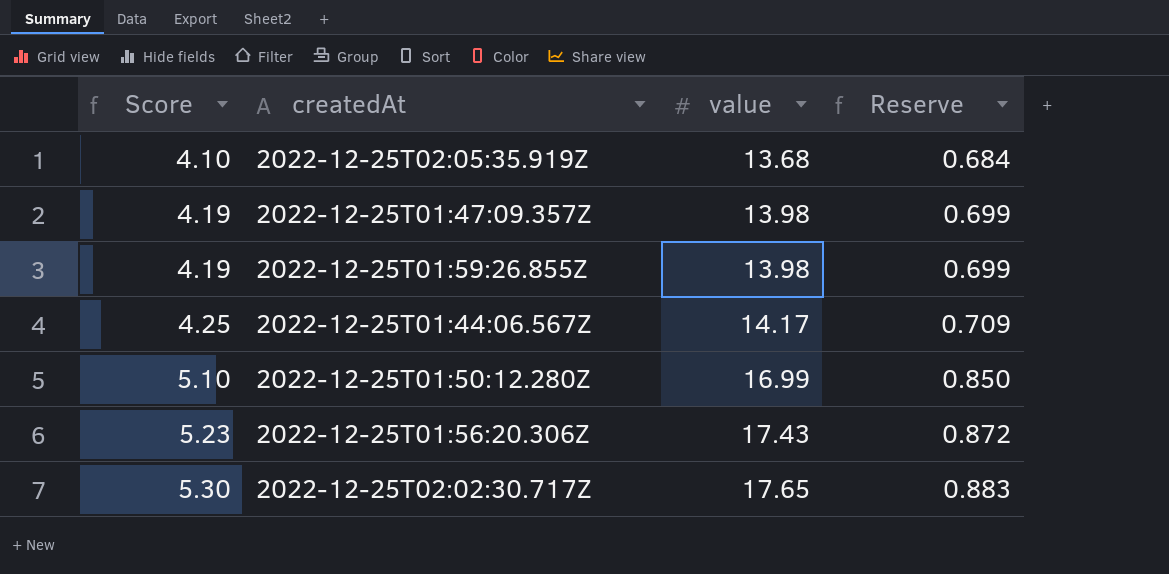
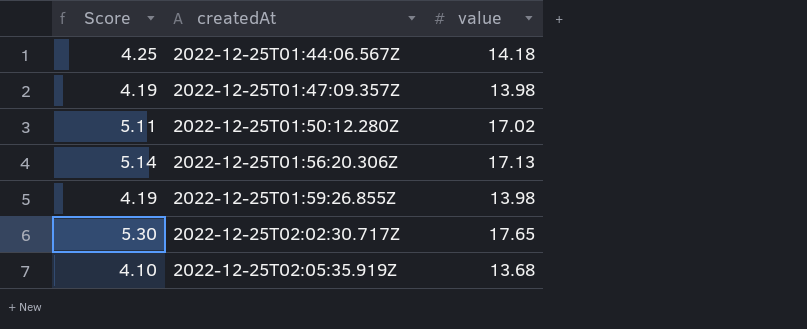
row order: Score ascending -> createdAt ascending
column Reserve | formula: [value] * 0.05 -> none
2022-12-25T01:44:06.567Z | value: 14.17 -> 14.18
2022-12-25T01:50:12.280Z | Score: 5.10 -> 5.11
2022-12-25T01:50:12.280Z | value: 16.99 -> 17.02
2022-12-25T01:56:20.306Z | Score: 5.23 -> 5.14
2022-12-25T01:56:20.306Z | value: 17.43 -> 17.13

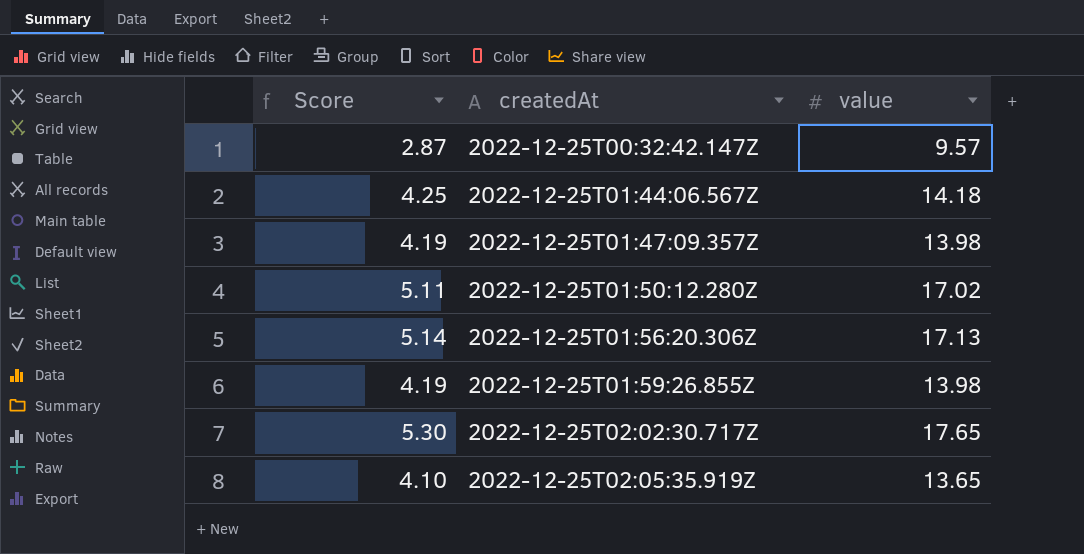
row 2022-12-25T00:32:42.147Z: none -> 2.87 | 9.57
2022-12-25T02:05:35.919Z | value: 13.68 -> 13.65

